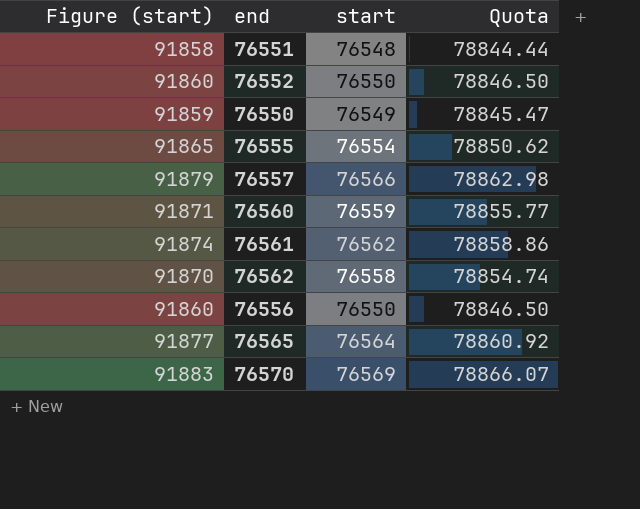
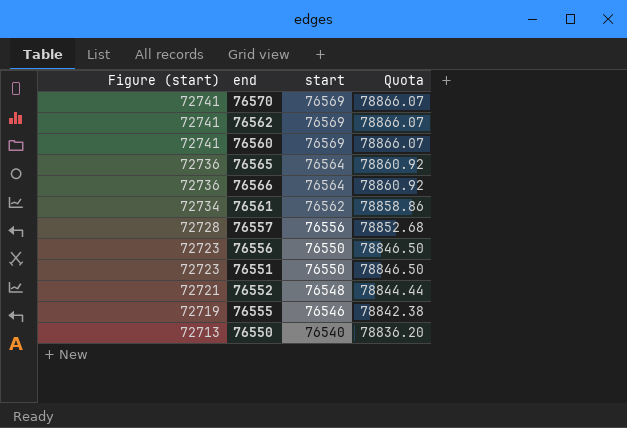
row order: none -> Figure (start) descending
column Figure (start) | formula: [start] * 1.2 -> [start] * 0.95
76562 | start: 76558 -> 76569
76562 | Quota: 78854.74 -> 78866.07
76560 | start: 76559 -> 76569
76560 | Quota: 78855.77 -> 78866.07
row 76566: none -> 72736 | 76564 | 78860.92
76557 | start: 76566 -> 76556
76557 | Quota: 78862.98 -> 78852.68
76551 | start: 76548 -> 76550
76551 | Quota: 78844.44 -> 78846.50
76552 | start: 76550 -> 76548
76552 | Quota: 78846.50 -> 78844.44
76555 | start: 76554 -> 76546
76555 | Quota: 78850.62 -> 78842.38
76550 | start: 76549 -> 76540
76550 | Quota: 78845.47 -> 78836.20

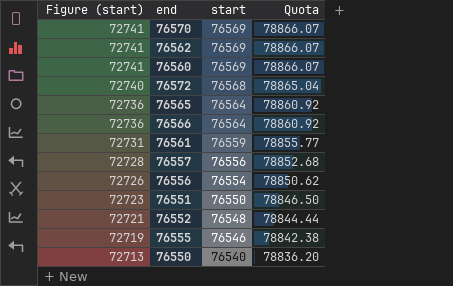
row 76572: none -> 72740 | 76568 | 78865.04
76561 | Figure (start): 72734 -> 72731
76561 | start: 76562 -> 76559
76561 | Quota: 78858.86 -> 78855.77
76556 | Figure (start): 72723 -> 72726
76556 | start: 76550 -> 76554
76556 | Quota: 78846.50 -> 78850.62

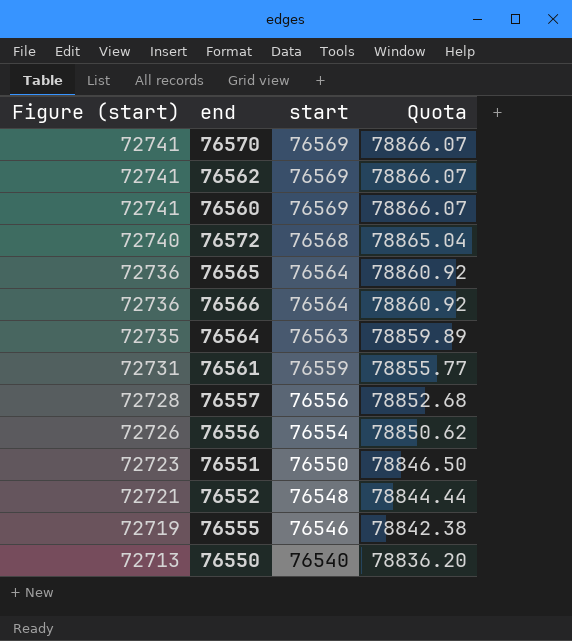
row 76564: none -> 72735 | 76563 | 78859.89

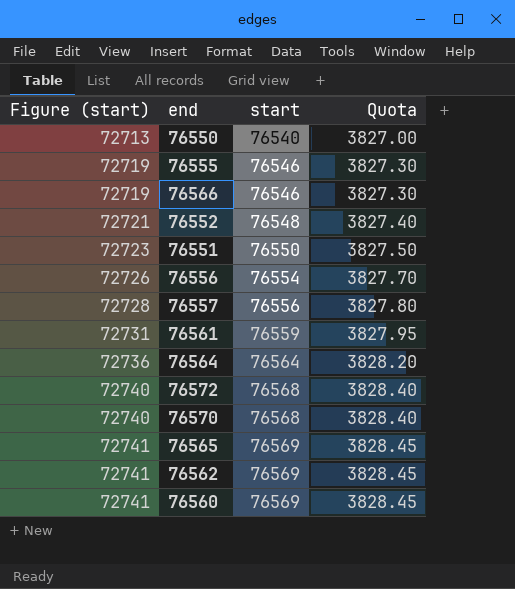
row order: Figure (start) descending -> Figure (start) ascending
column Quota | formula: [start] * 1.03 -> [start] * 0.05
76566 | Figure (start): 72736 -> 72719
76566 | start: 76564 -> 76546
76564 | Figure (start): 72735 -> 72736
76564 | start: 76563 -> 76564
76570 | Figure (start): 72741 -> 72740
76570 | start: 76569 -> 76568
76565 | Figure (start): 72736 -> 72741
76565 | start: 76564 -> 76569

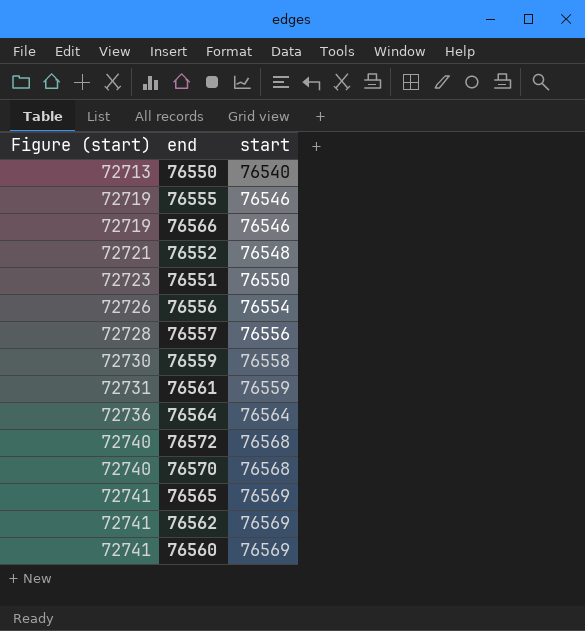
column Quota | formula: [start] * 0.05 -> none
row 76559: none -> 72730 | 76558

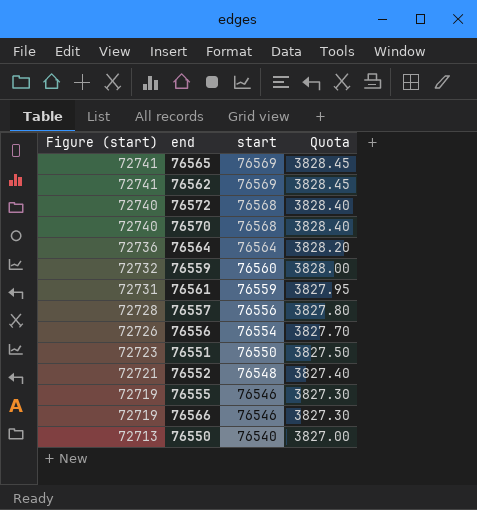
row order: Figure (start) ascending -> Figure (start) descending
column Quota | formula: none -> [start] * 0.05
row 76560: 72741 | 76569 -> none
76559 | Figure (start): 72730 -> 72732
76559 | start: 76558 -> 76560

